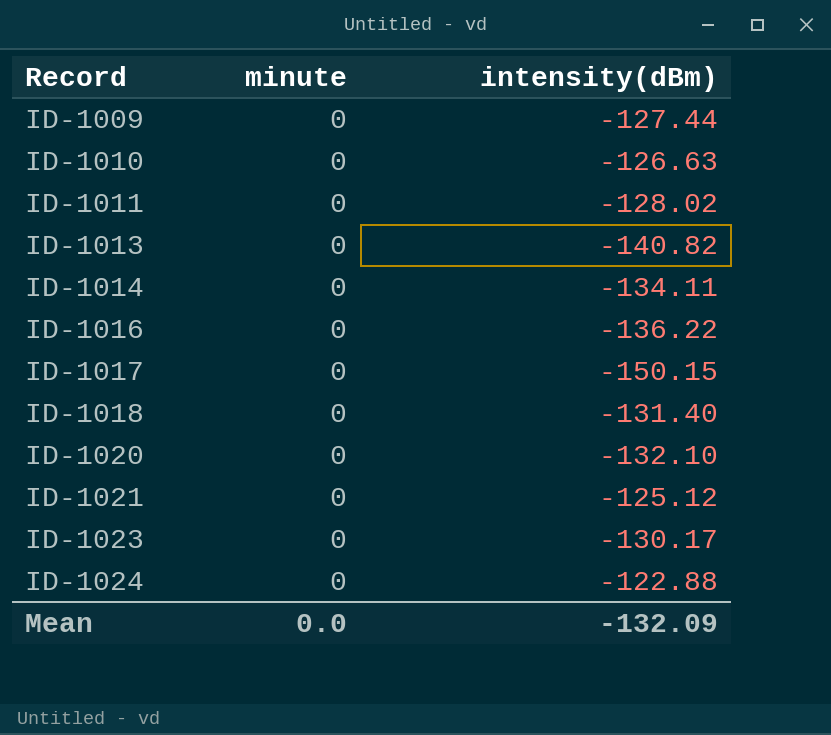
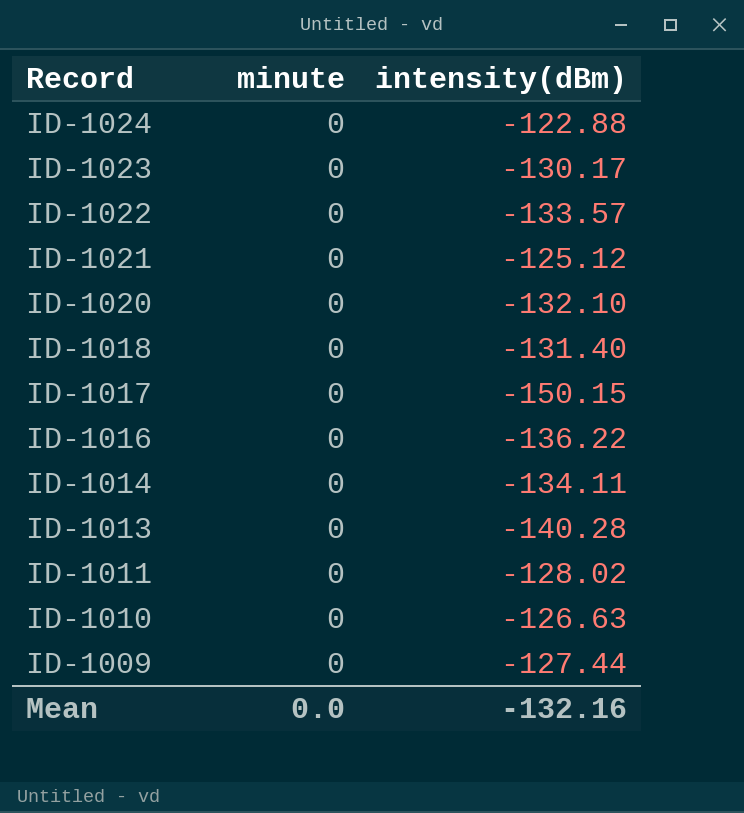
row order: Record ascending -> Record descending
row ID-1022: none -> 0 | -133.57
ID-1013 | intensity(dBm): -140.82 -> -140.28
Mean | intensity(dBm): -132.09 -> -132.16

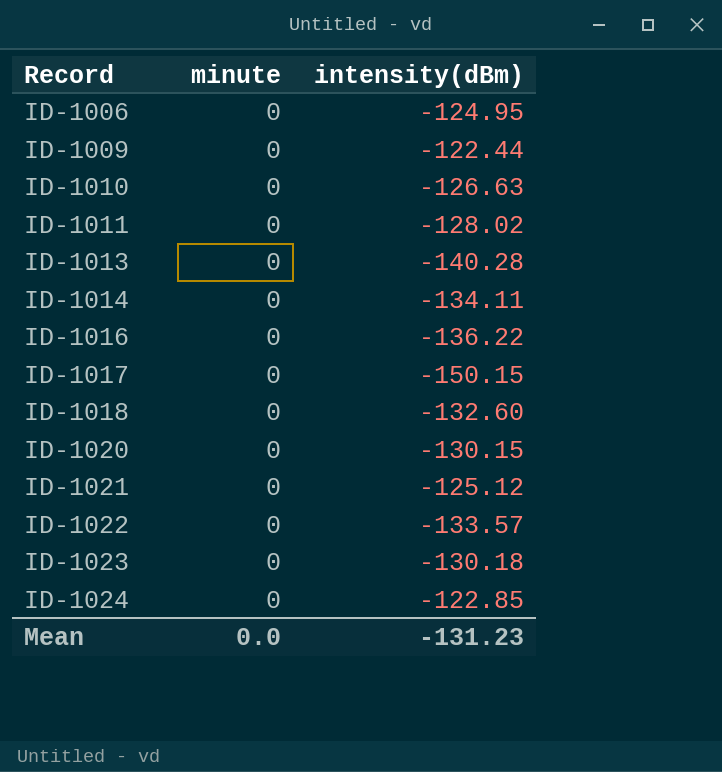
row order: Record descending -> Record ascending
row ID-1006: none -> 0 | -124.95
ID-1009 | intensity(dBm): -127.44 -> -122.44
ID-1018 | intensity(dBm): -131.40 -> -132.60
ID-1020 | intensity(dBm): -132.10 -> -130.15
ID-1023 | intensity(dBm): -130.17 -> -130.18
ID-1024 | intensity(dBm): -122.88 -> -122.85
Mean | intensity(dBm): -132.16 -> -131.23

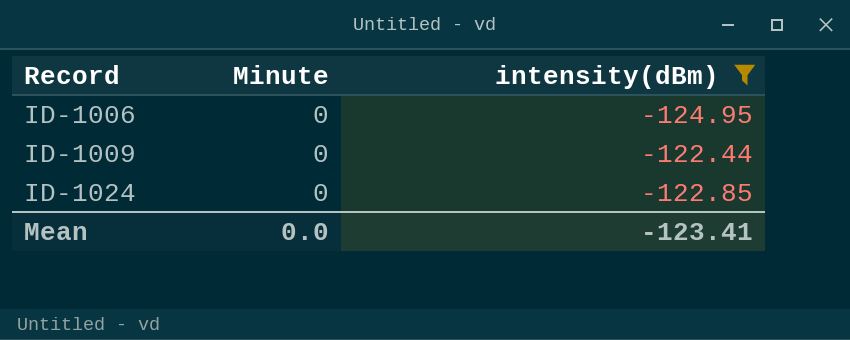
filter: none -> intensity(dBm) >= -124.95
column name: minute -> Minute
Mean | intensity(dBm): -131.23 -> -123.41

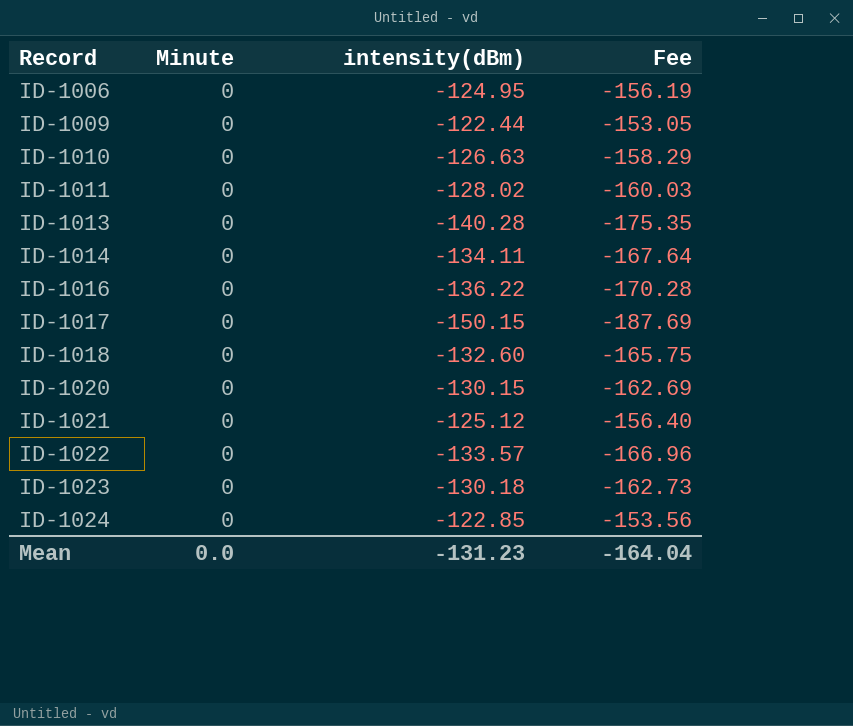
filter: intensity(dBm) >= -124.95 -> none
column Fee | formula: none -> [intensity(dBm)] * 1.25
Mean | intensity(dBm): -123.41 -> -131.23

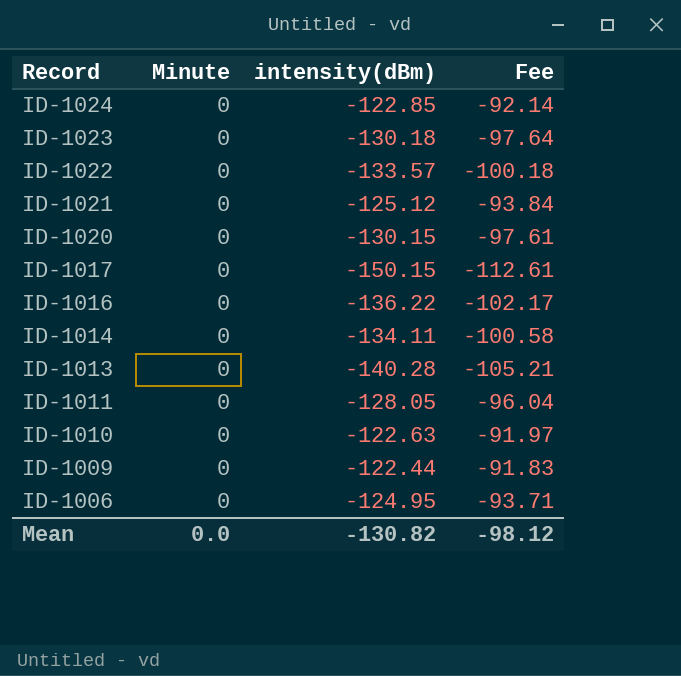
row order: Record ascending -> Record descending
column Fee | formula: [intensity(dBm)] * 1.25 -> [intensity(dBm)] * 0.75
row ID-1018: 0 | -132.60 | -165.75 -> none
ID-1011 | intensity(dBm): -128.02 -> -128.05
ID-1010 | intensity(dBm): -126.63 -> -122.63
Mean | intensity(dBm): -131.23 -> -130.82
Mean | Fee: -164.04 -> -98.12

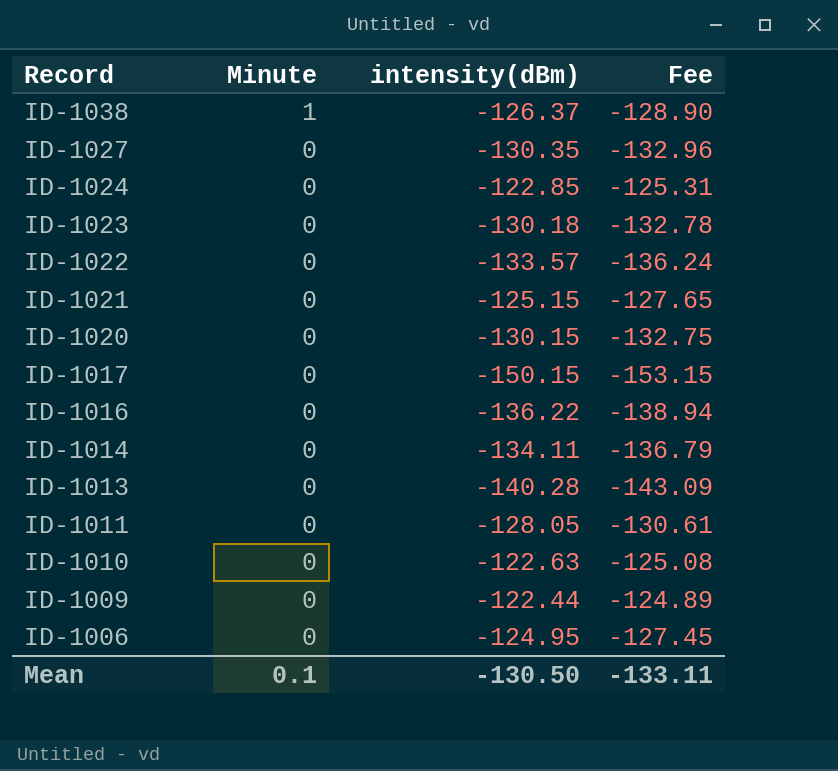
column Fee | formula: [intensity(dBm)] * 0.75 -> [intensity(dBm)] * 1.02
row ID-1038: none -> 1 | -126.37 | -128.90
row ID-1027: none -> 0 | -130.35 | -132.96
ID-1021 | intensity(dBm): -125.12 -> -125.15
Mean | Minute: 0.0 -> 0.1
Mean | intensity(dBm): -130.82 -> -130.50
Mean | Fee: -98.12 -> -133.11

